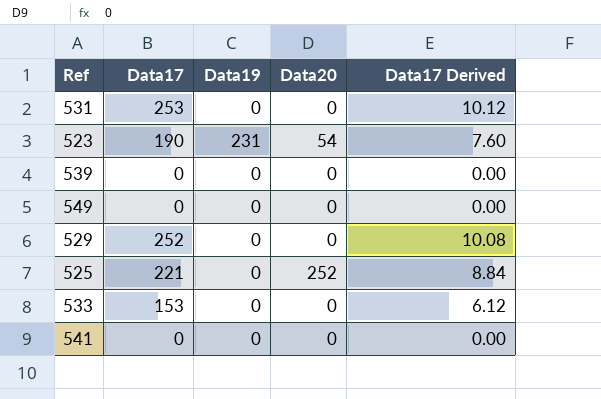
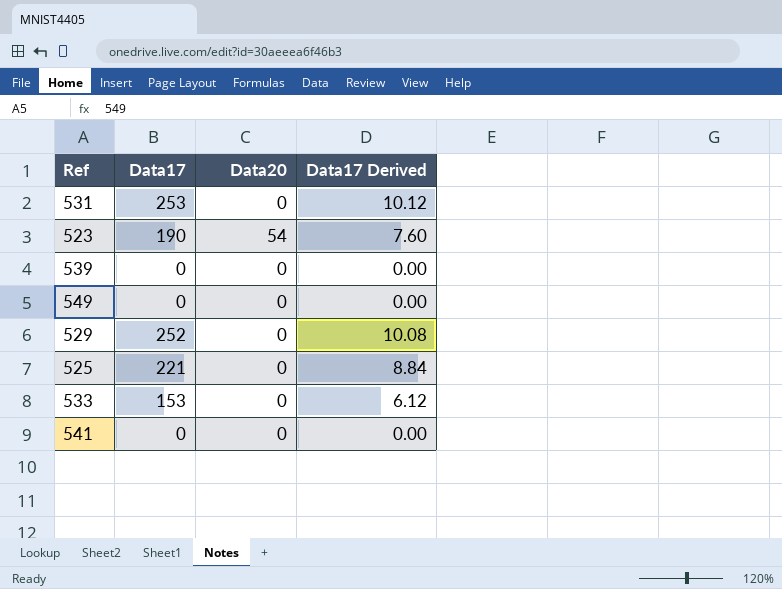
column Data19 | position: 3 -> none
525 | Data20: 252 -> 0

